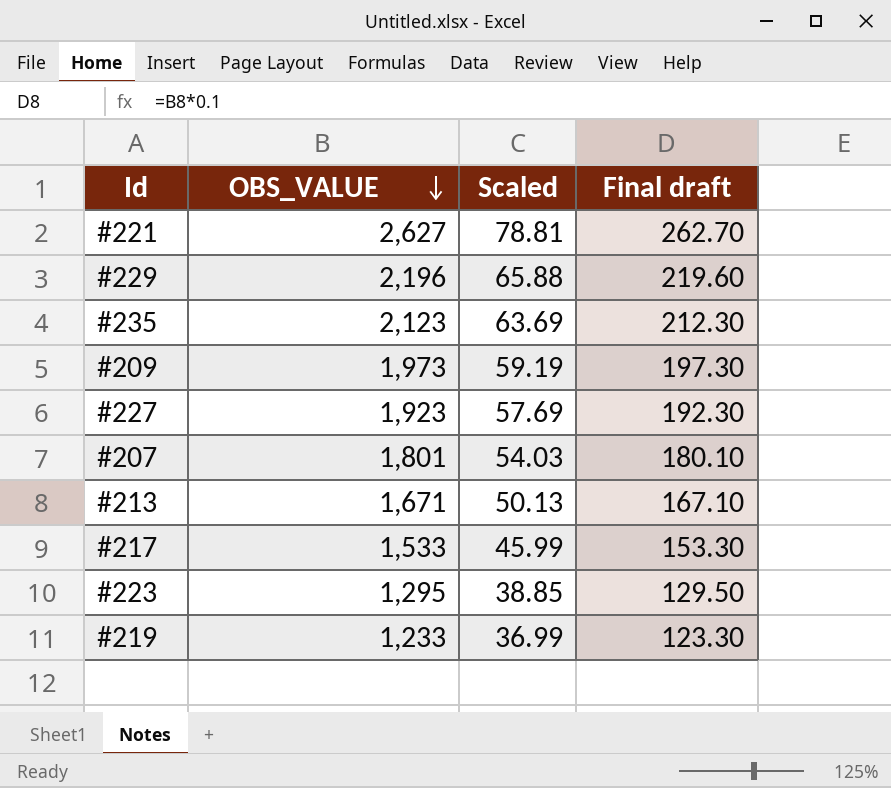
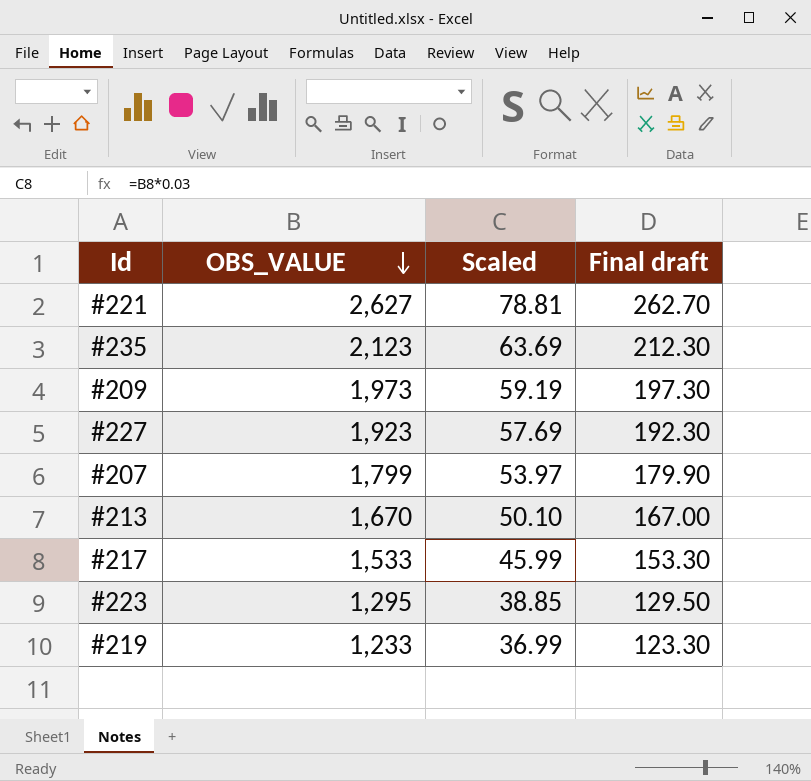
row #229: 2,196 | 65.88 | 219.60 -> none
#207 | OBS_VALUE: 1,801 -> 1,799
#207 | Scaled: 54.03 -> 53.97
#207 | Final draft: 180.10 -> 179.90
#213 | OBS_VALUE: 1,671 -> 1,670
#213 | Scaled: 50.13 -> 50.10
#213 | Final draft: 167.10 -> 167.00

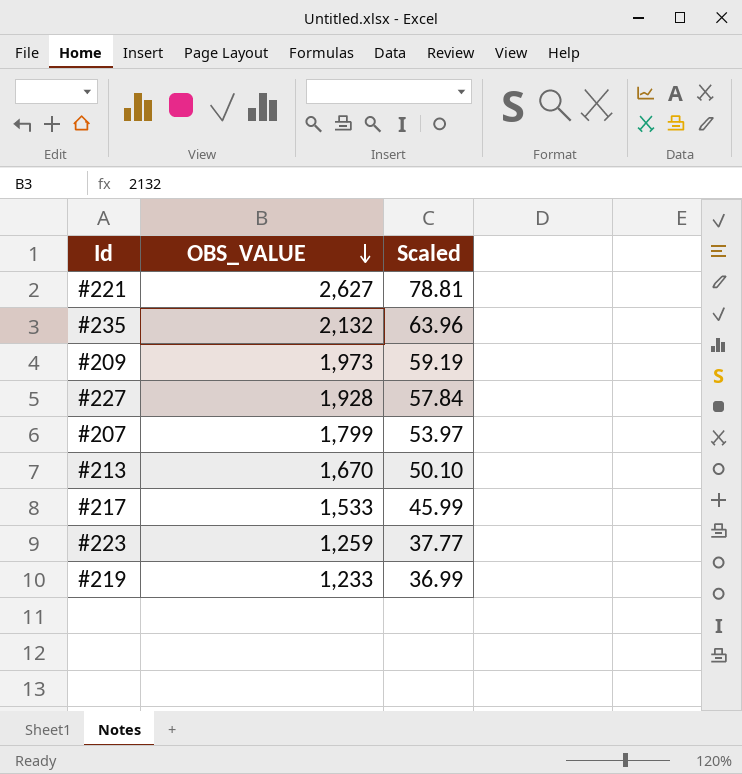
column Final draft | formula: [OBS_VALUE] * 0.1 -> none
#235 | OBS_VALUE: 2,123 -> 2,132
#235 | Scaled: 63.69 -> 63.96
#227 | OBS_VALUE: 1,923 -> 1,928
#227 | Scaled: 57.69 -> 57.84
#223 | OBS_VALUE: 1,295 -> 1,259
#223 | Scaled: 38.85 -> 37.77

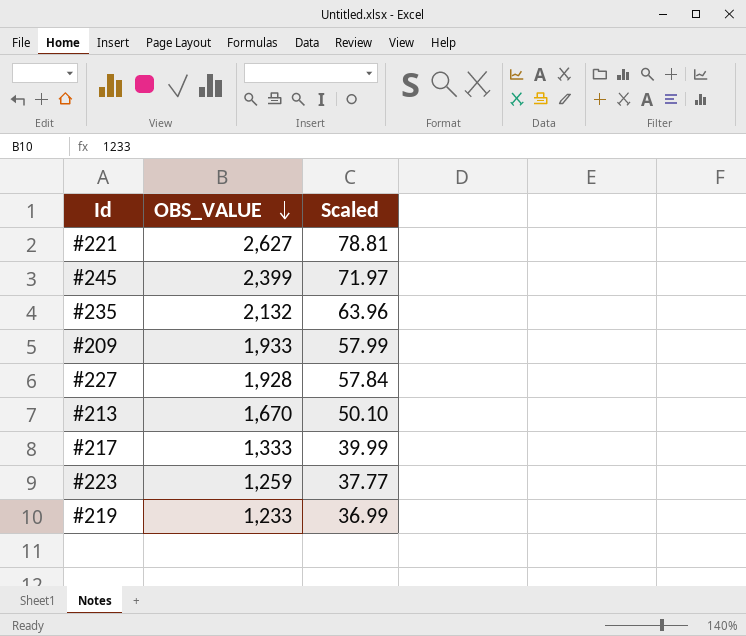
row #207: 1,799 | 53.97 -> none
row #245: none -> 2,399 | 71.97
#209 | OBS_VALUE: 1,973 -> 1,933
#209 | Scaled: 59.19 -> 57.99
#217 | OBS_VALUE: 1,533 -> 1,333
#217 | Scaled: 45.99 -> 39.99

